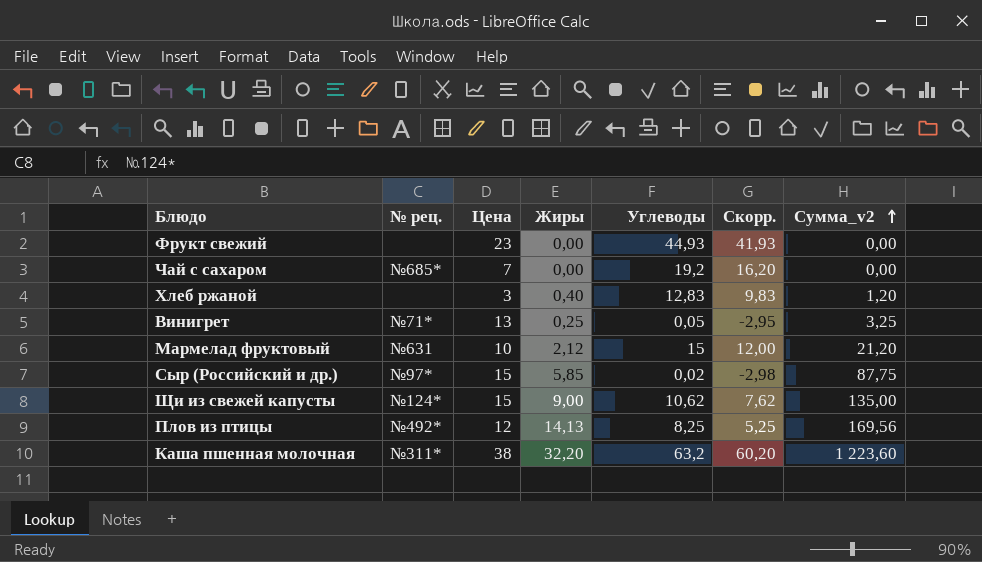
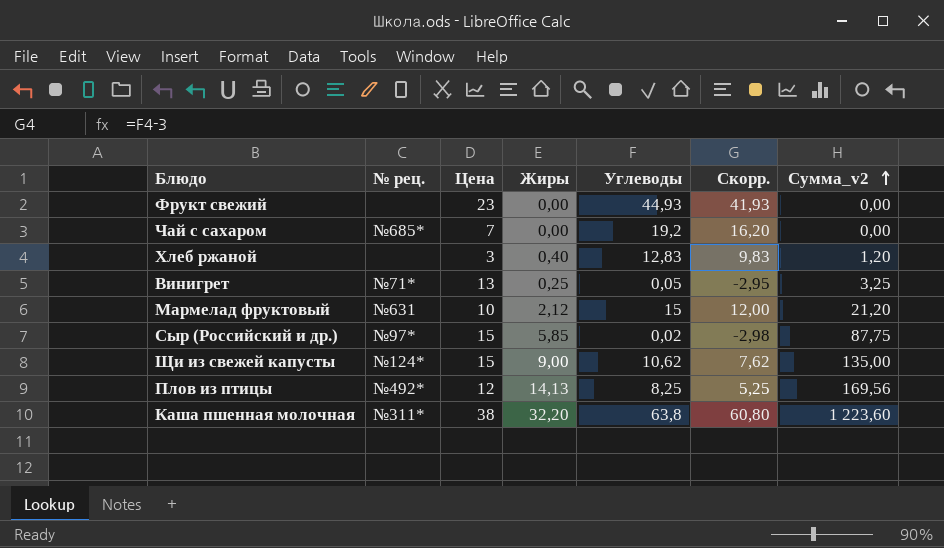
Каша пшенная молочная | Углеводы: 63,2 -> 63,8
Каша пшенная молочная | Скорр.: 60,20 -> 60,80

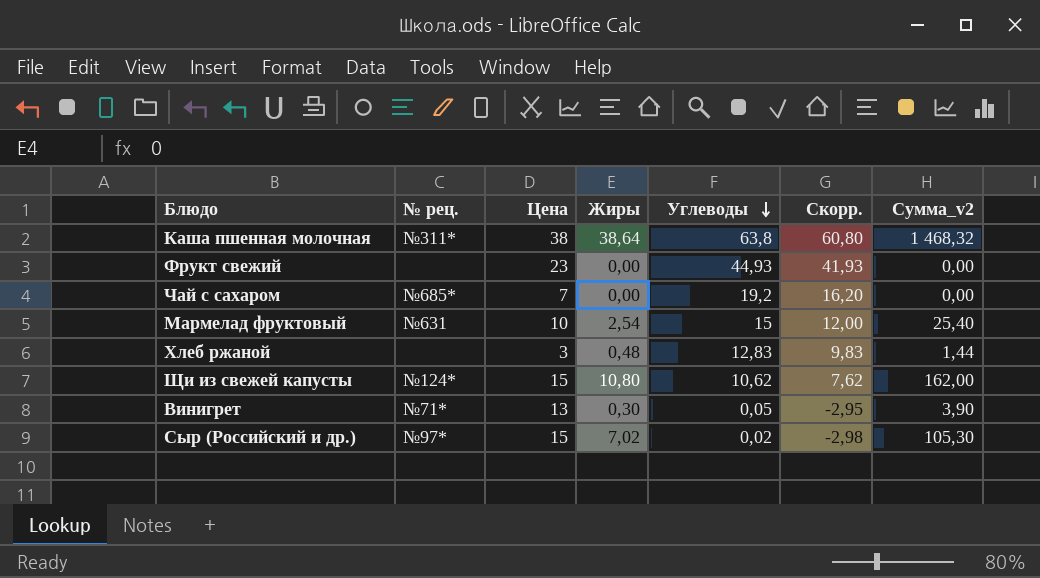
row order: Сумма_v2 ascending -> Углеводы descending
row Плов из птицы: №492* | 12 | 14,13 | 8,25 | 5,25 | 169,56 -> none
Каша пшенная молочная | Жиры: 32,20 -> 38,64
Каша пшенная молочная | Сумма_v2: 1 223,60 -> 1 468,32
Мармелад фруктовый | Жиры: 2,12 -> 2,54
Мармелад фруктовый | Сумма_v2: 21,20 -> 25,40
Хлеб ржаной | Жиры: 0,40 -> 0,48
Хлеб ржаной | Сумма_v2: 1,20 -> 1,44
Щи из свежей капусты | Жиры: 9,00 -> 10,80
Щи из свежей капусты | Сумма_v2: 135,00 -> 162,00
Винигрет | Жиры: 0,25 -> 0,30
Винигрет | Сумма_v2: 3,25 -> 3,90
Сыр (Российский и др.) | Жиры: 5,85 -> 7,02
Сыр (Российский и др.) | Сумма_v2: 87,75 -> 105,30

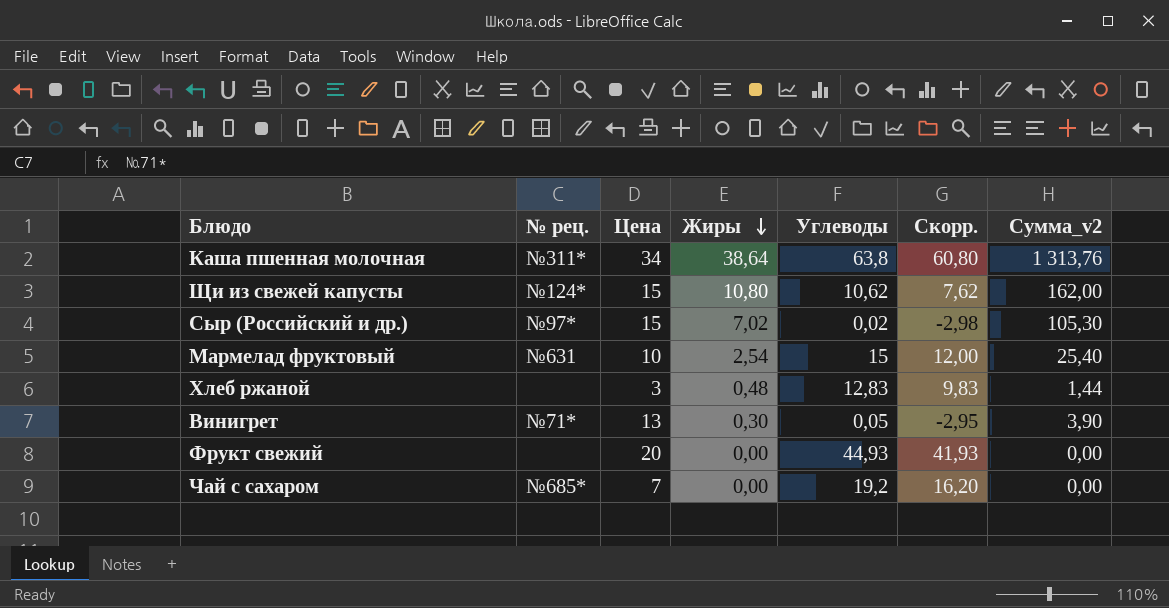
row order: Углеводы descending -> Жиры descending
Каша пшенная молочная | Цена: 38 -> 34
Каша пшенная молочная | Сумма_v2: 1 468,32 -> 1 313,76
Фрукт свежий | Цена: 23 -> 20

